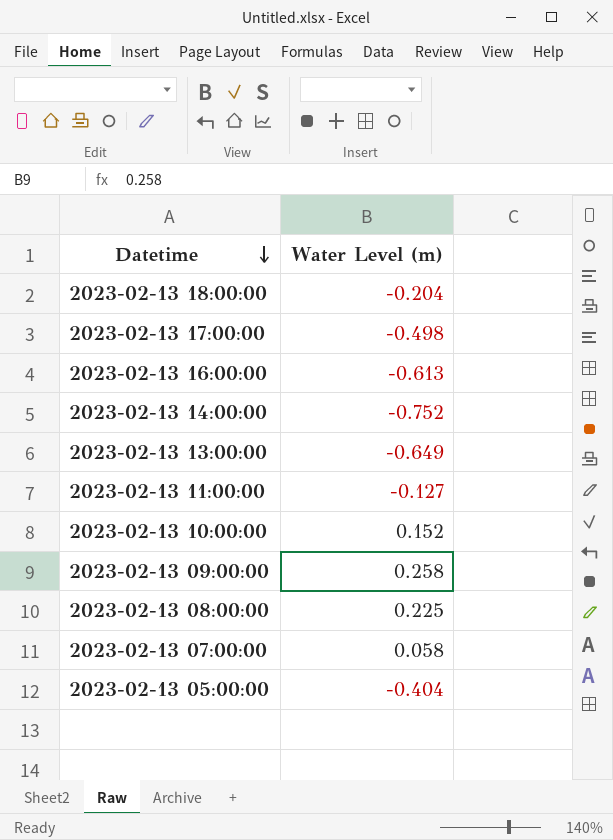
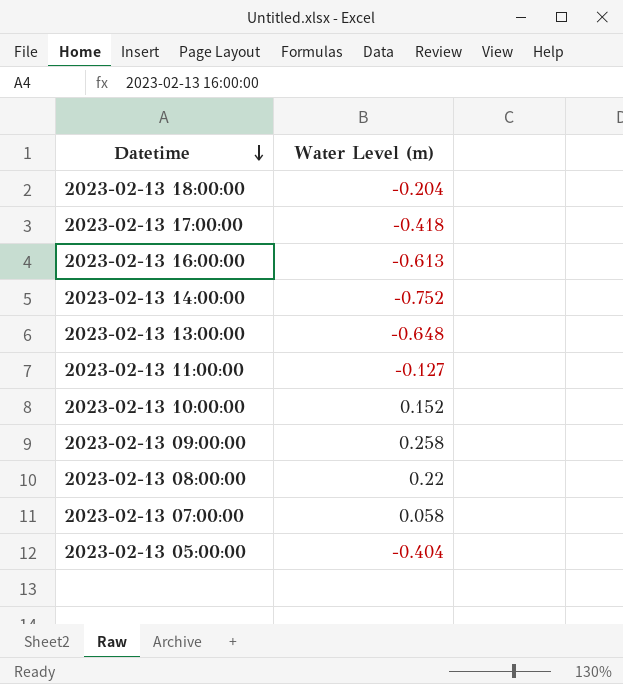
2023-02-13 17:00:00 | Water Level (m): -0.498 -> -0.418
2023-02-13 13:00:00 | Water Level (m): -0.649 -> -0.648
2023-02-13 08:00:00 | Water Level (m): 0.225 -> 0.22

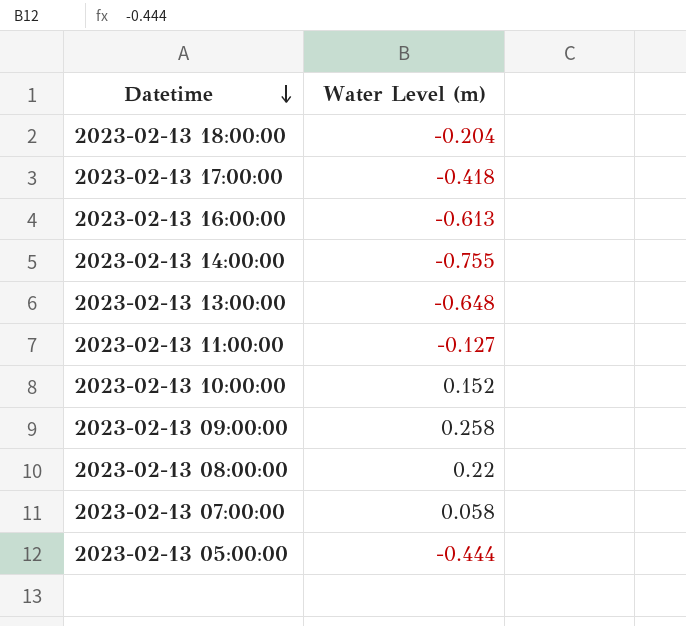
2023-02-13 14:00:00 | Water Level (m): -0.752 -> -0.755
2023-02-13 05:00:00 | Water Level (m): -0.404 -> -0.444

